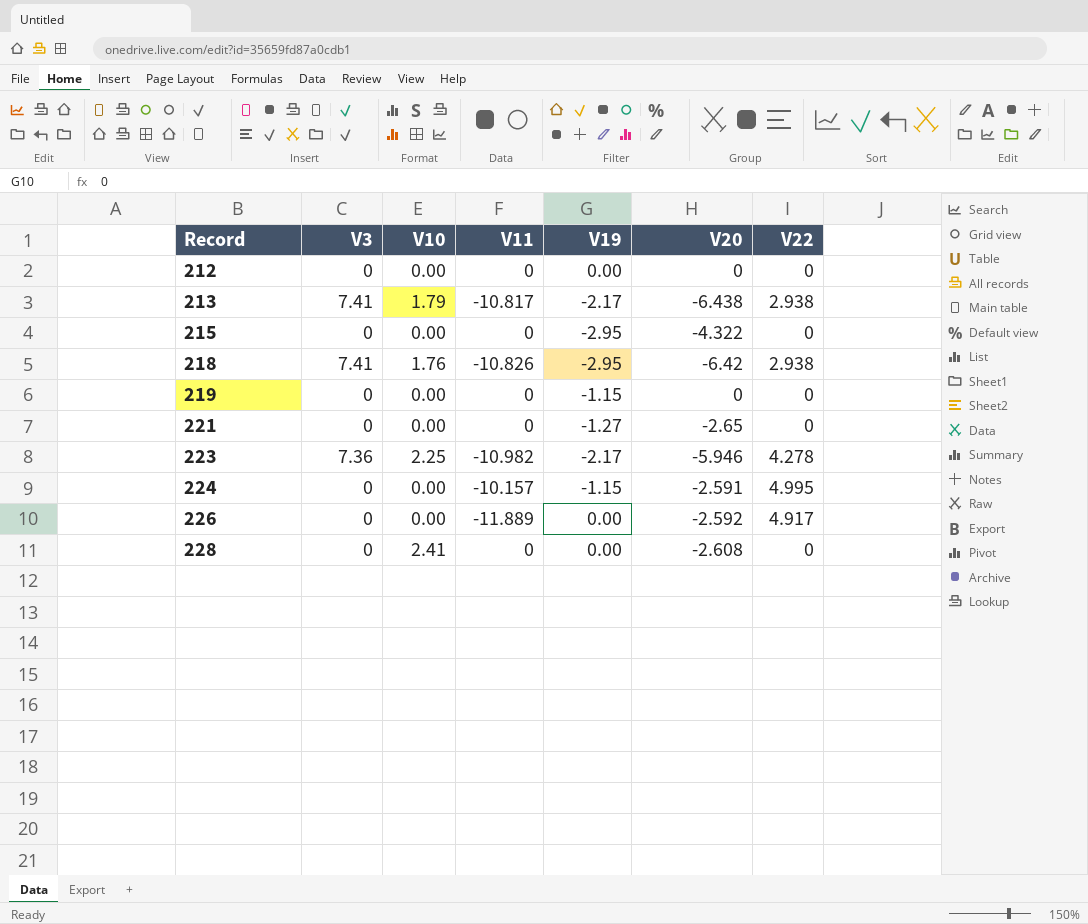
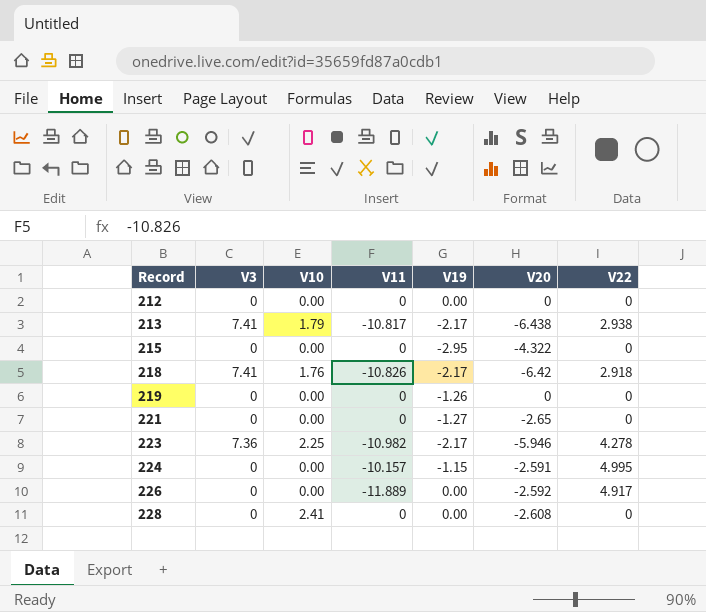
218 | V19: -2.95 -> -2.17
218 | V22: 2.938 -> 2.918
219 | V19: -1.15 -> -1.26

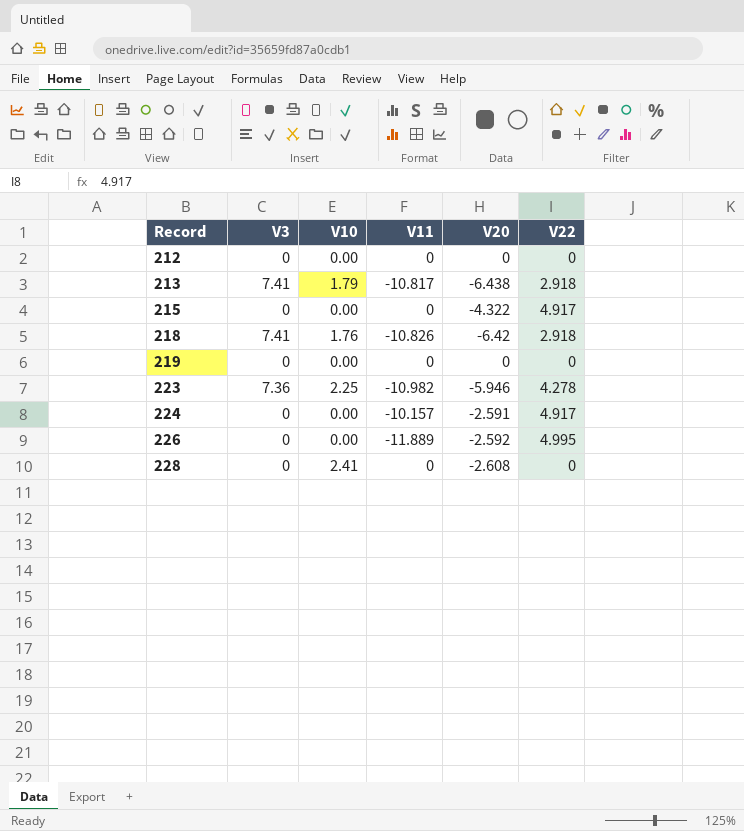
column V19 | position: 5 -> none
row 221: 0 | 0.00 | 0 | -1.27 | -2.65 | 0 -> none
213 | V22: 2.938 -> 2.918
215 | V22: 0 -> 4.917
224 | V22: 4.995 -> 4.917
226 | V22: 4.917 -> 4.995

